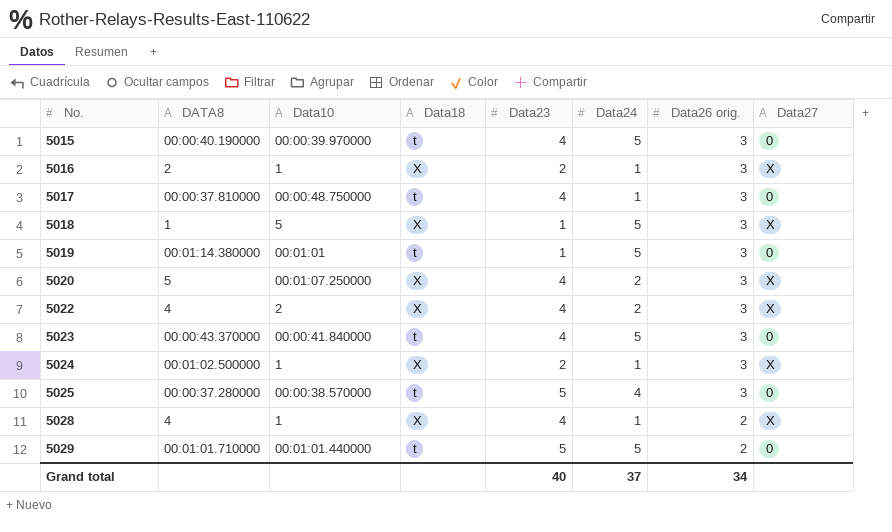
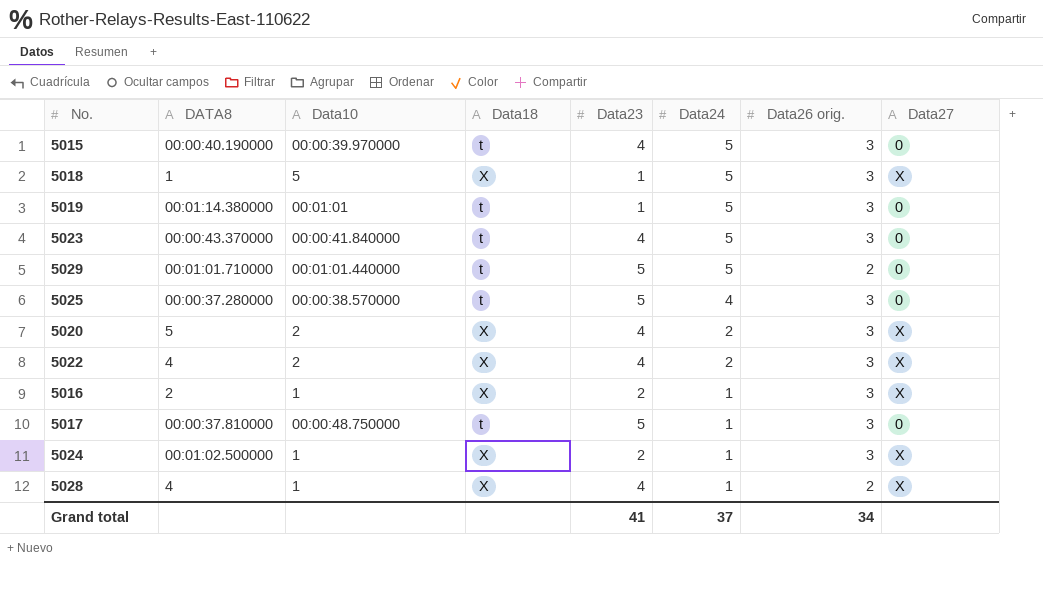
row order: No. ascending -> Data24 descending
5020 | Data10: 00:01:07.250000 -> 2
5017 | Data23: 4 -> 5
Grand total | Data23: 40 -> 41

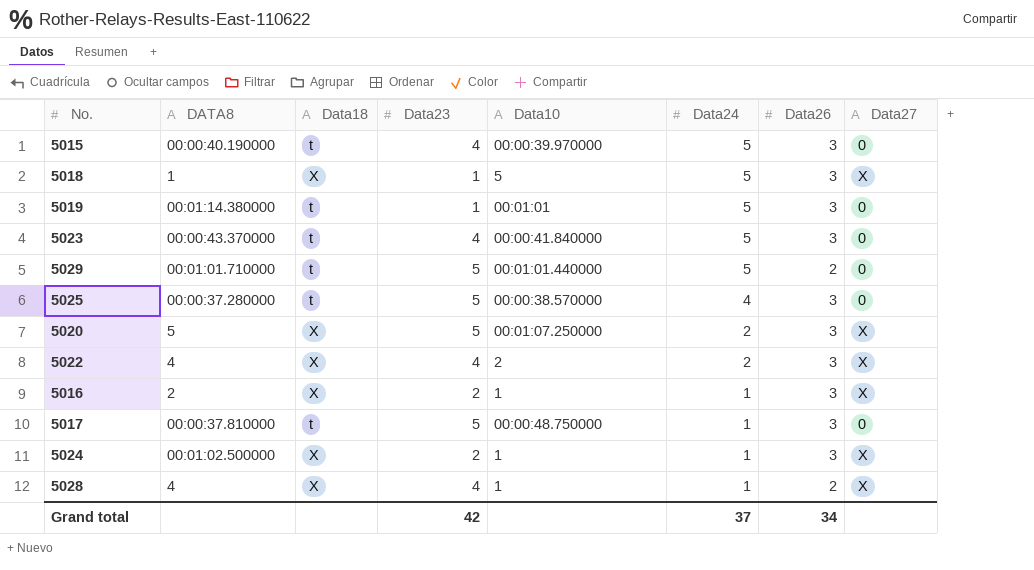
column Data10 | position: 3 -> 5
column name: Data26 orig. -> Data26
5020 | Data23: 4 -> 5
5020 | Data10: 2 -> 00:01:07.250000
Grand total | Data23: 41 -> 42

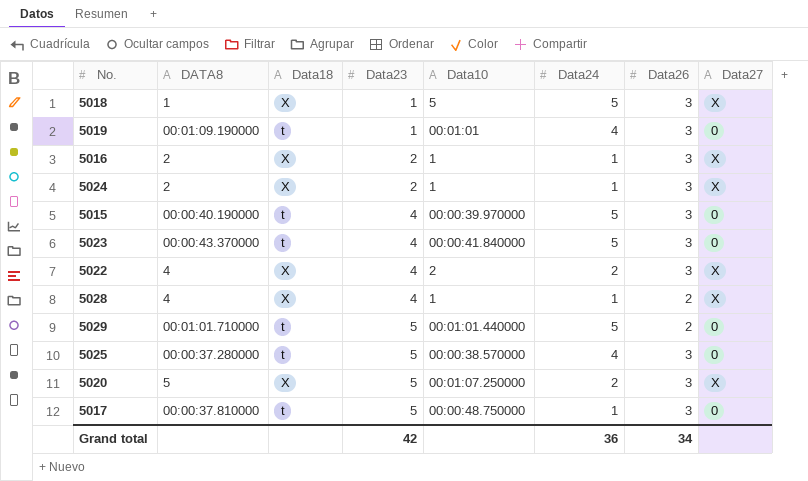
row order: Data24 descending -> Data23 ascending
5019 | DATA8: 00:01:14.380000 -> 00:01:09.190000
5019 | Data24: 5 -> 4
5024 | DATA8: 00:01:02.500000 -> 2
Grand total | Data24: 37 -> 36

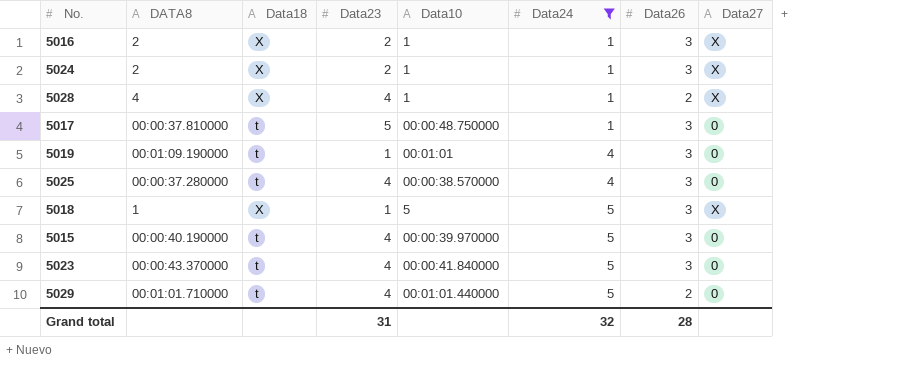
filter: none -> Data24 != 2
row order: Data23 ascending -> Data24 ascending
5025 | Data23: 5 -> 4
5029 | Data23: 5 -> 4
Grand total | Data23: 42 -> 31
Grand total | Data24: 36 -> 32
Grand total | Data26: 34 -> 28

